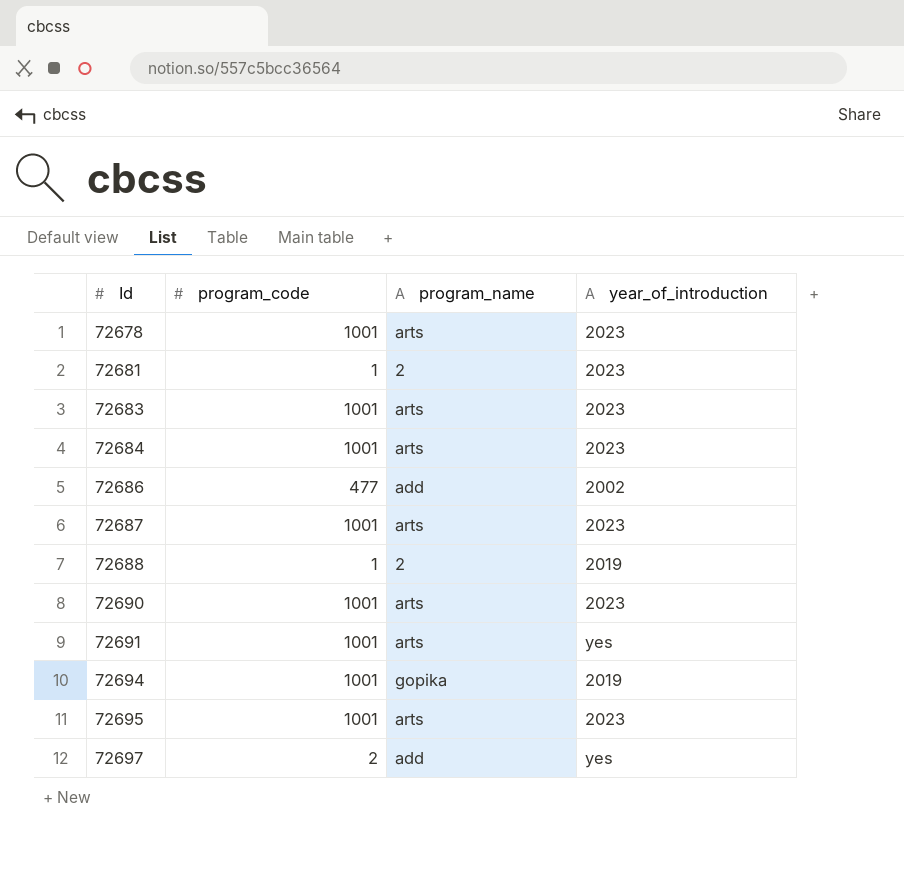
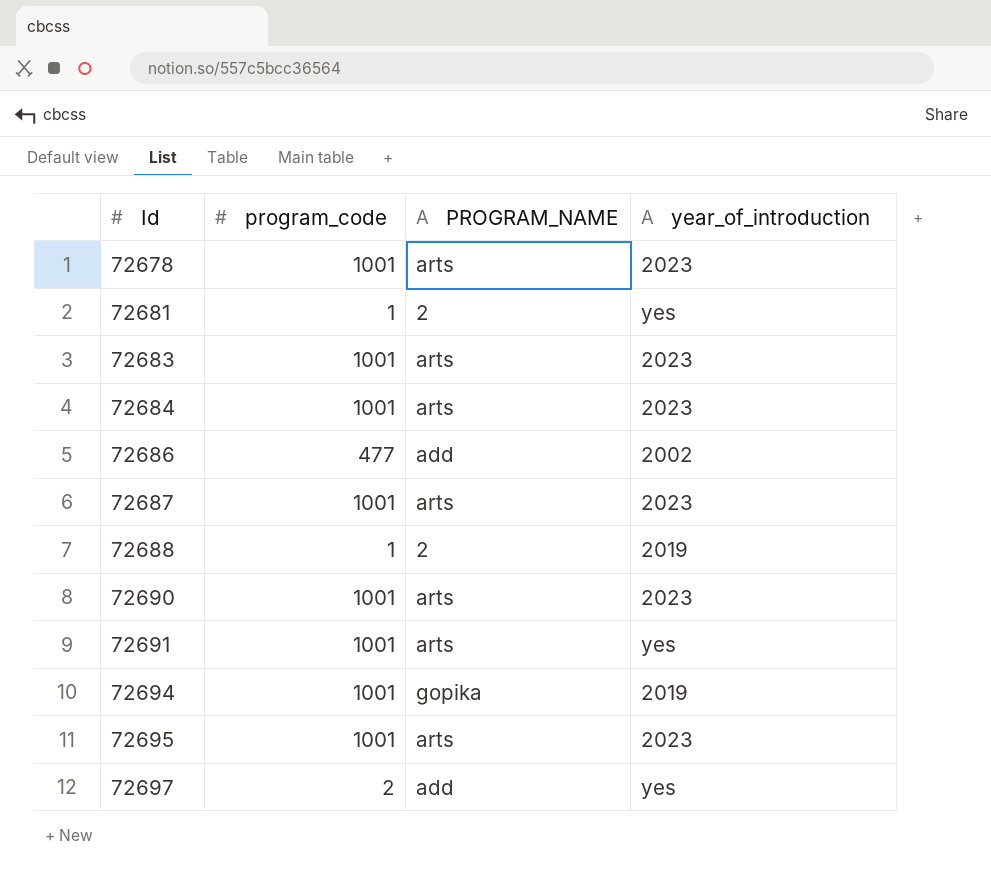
column name: program_name -> PROGRAM_NAME
72681 | year_of_introduction: 2023 -> yes

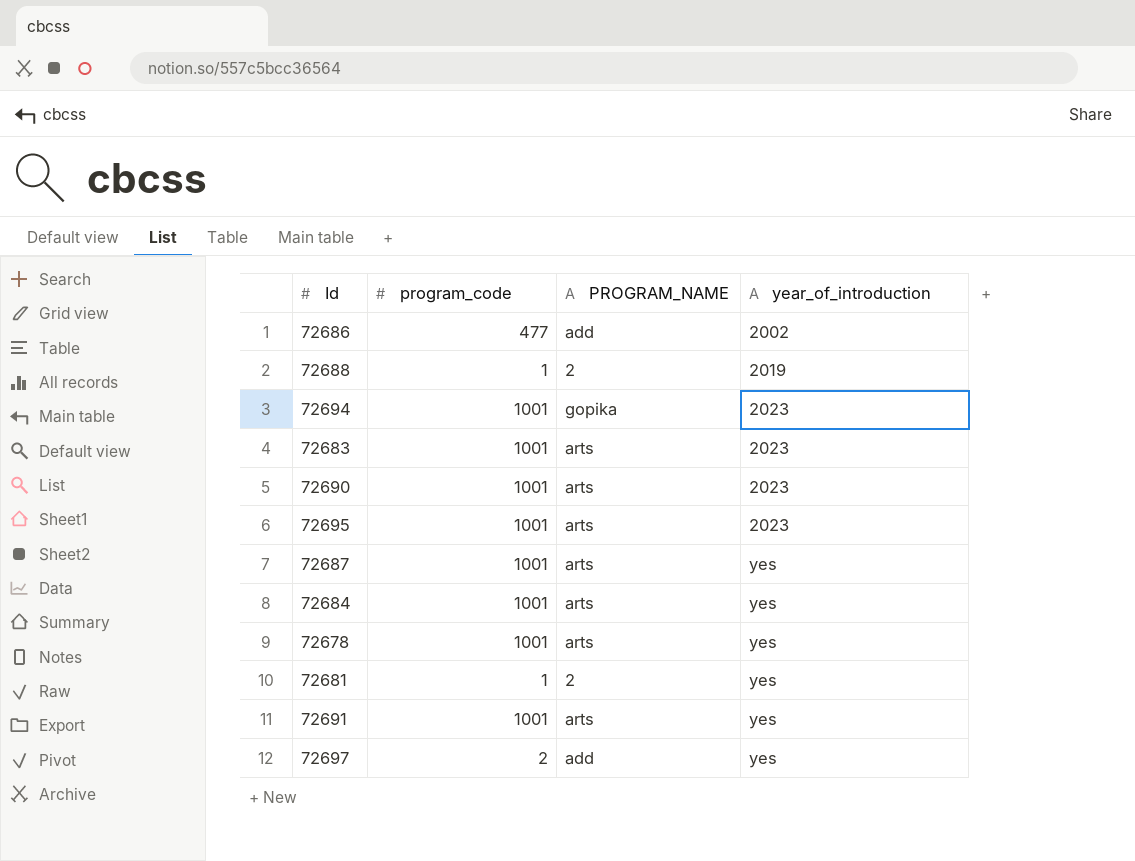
row order: Id ascending -> year_of_introduction ascending
72694 | year_of_introduction: 2019 -> 2023
72687 | year_of_introduction: 2023 -> yes
72684 | year_of_introduction: 2023 -> yes
72678 | year_of_introduction: 2023 -> yes

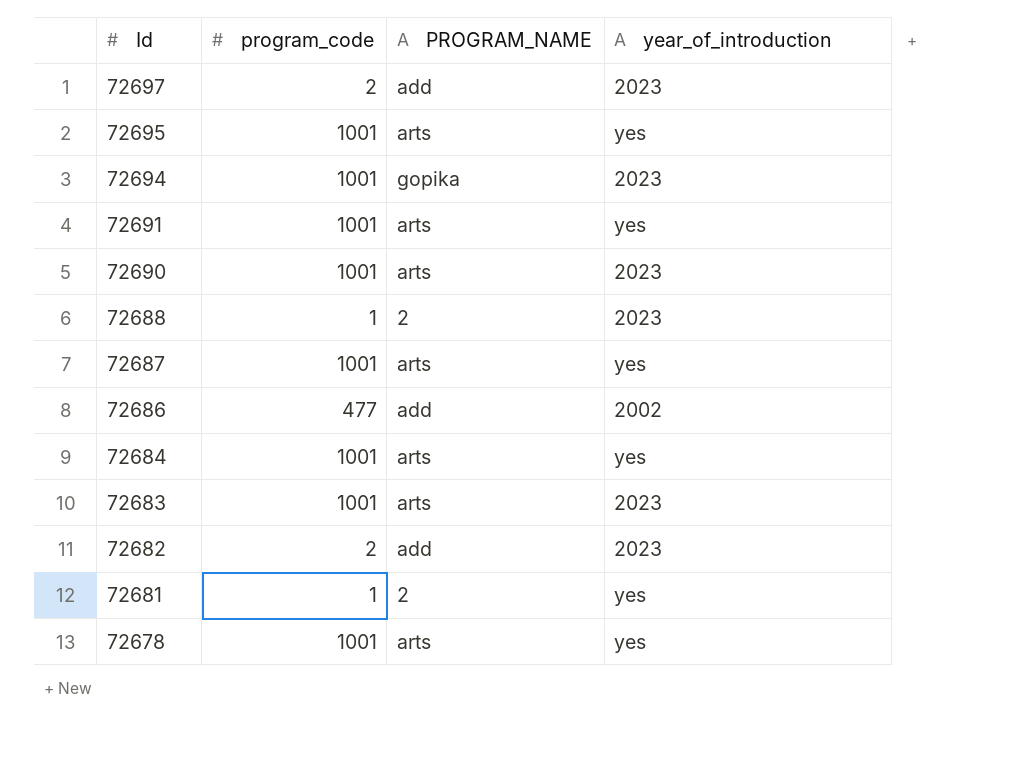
row order: year_of_introduction ascending -> Id descending
72697 | year_of_introduction: yes -> 2023
72695 | year_of_introduction: 2023 -> yes
72688 | year_of_introduction: 2019 -> 2023
row 72682: none -> 2 | add | 2023

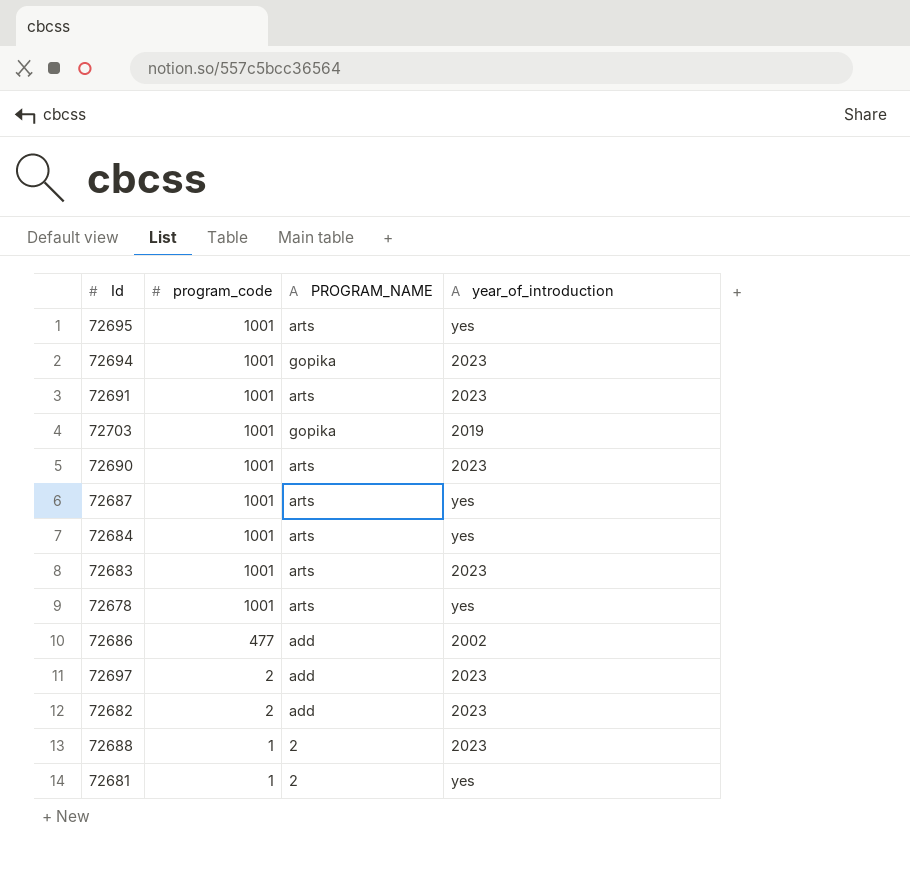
row order: Id descending -> program_code descending
72691 | year_of_introduction: yes -> 2023
row 72703: none -> 1001 | gopika | 2019

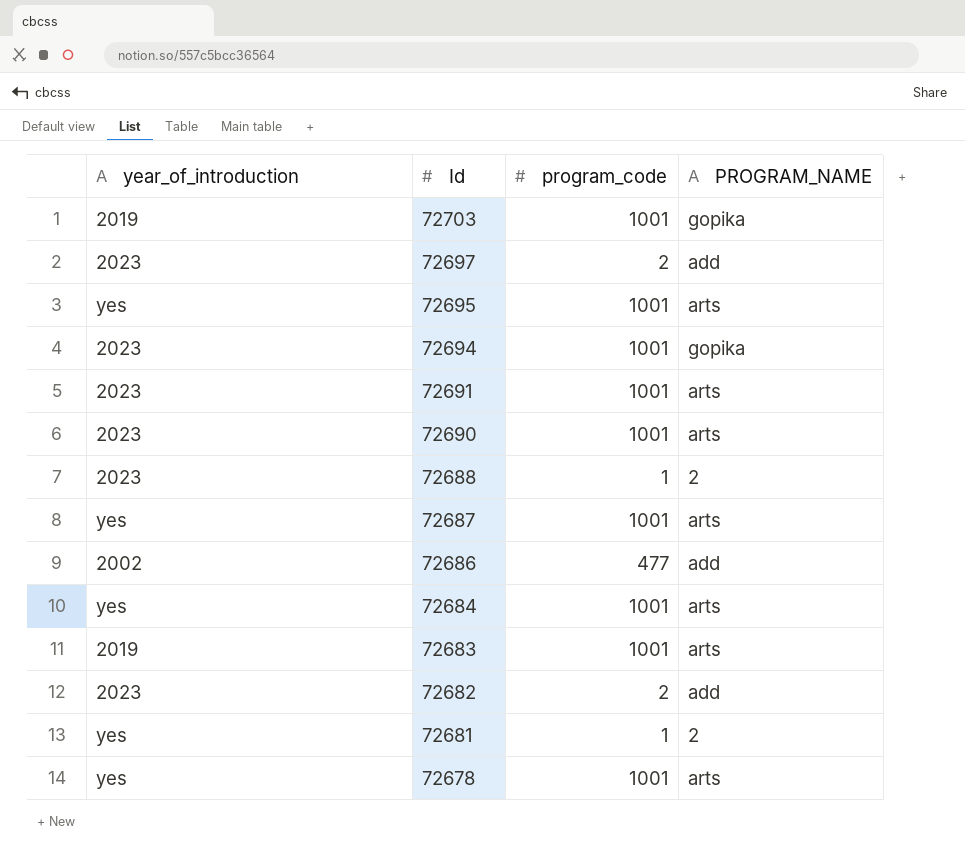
row order: program_code descending -> Id descending
column year_of_introduction | position: 4 -> 1
72683 | year_of_introduction: 2023 -> 2019

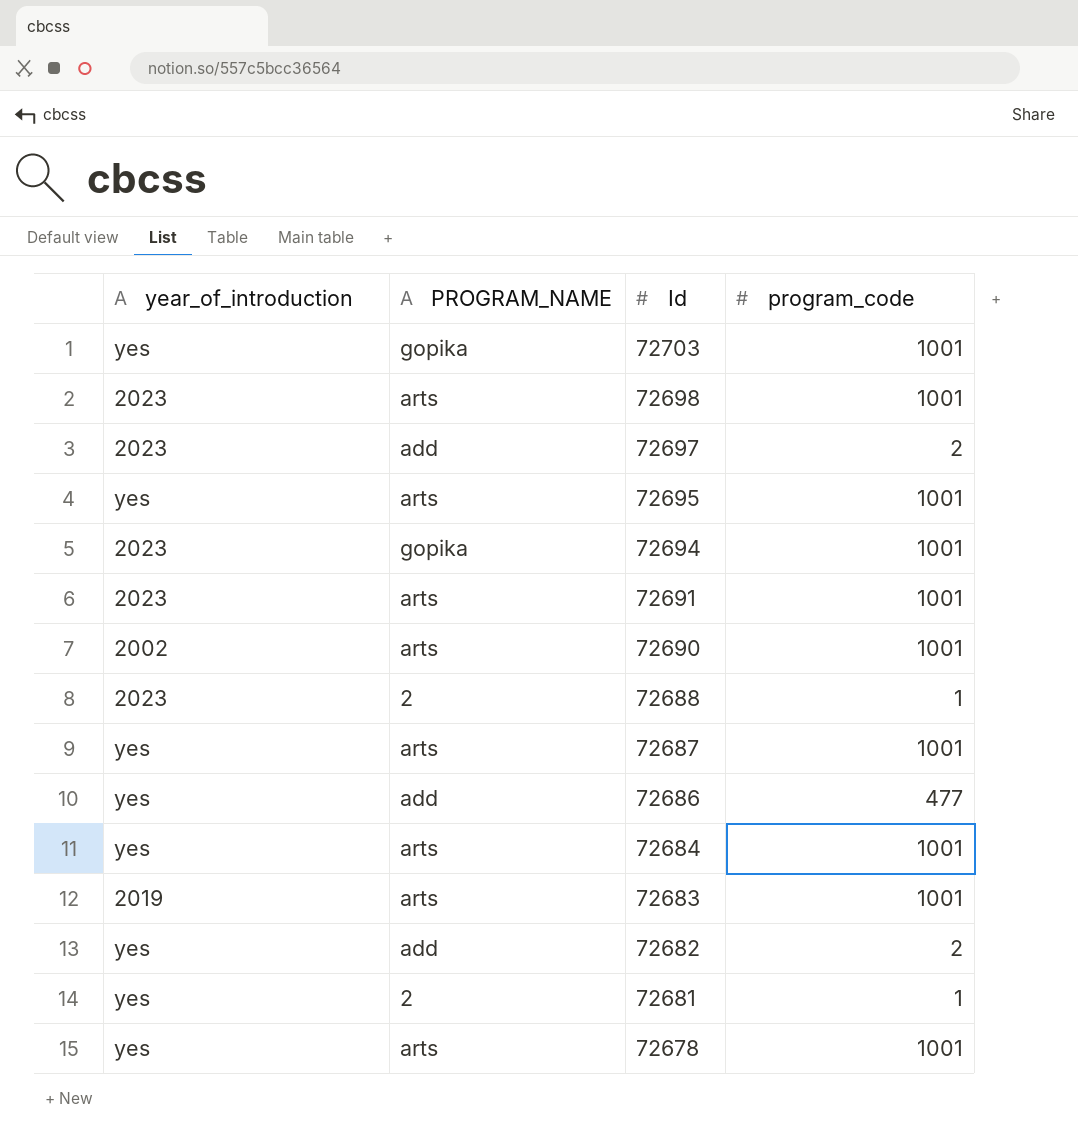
column PROGRAM_NAME | position: 4 -> 2
72703 | year_of_introduction: 2019 -> yes
row 72698: none -> 2023 | arts | 1001
72690 | year_of_introduction: 2023 -> 2002
72686 | year_of_introduction: 2002 -> yes
72682 | year_of_introduction: 2023 -> yes

